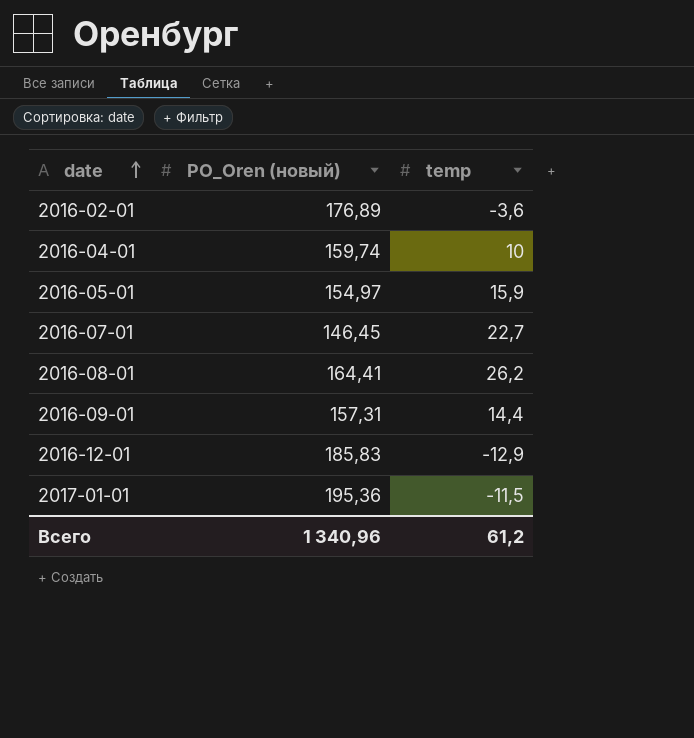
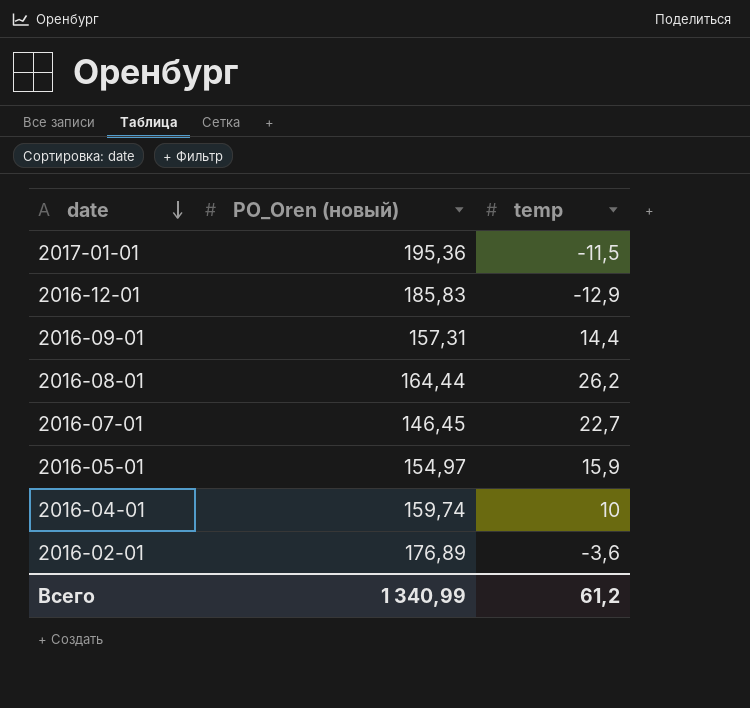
row order: date ascending -> date descending
2016-08-01 | PO_Oren (новый): 164,41 -> 164,44
Всего | PO_Oren (новый): 1 340,96 -> 1 340,99

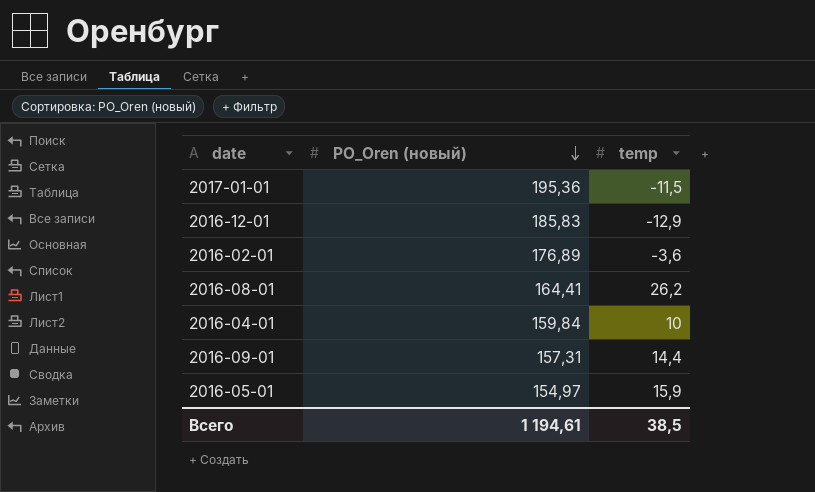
row order: date descending -> PO_Oren (новый) descending
row 2016-07-01: 146,45 | 22,7 -> none
2016-08-01 | PO_Oren (новый): 164,44 -> 164,41
2016-04-01 | PO_Oren (новый): 159,74 -> 159,84
Всего | PO_Oren (новый): 1 340,99 -> 1 194,61
Всего | temp: 61,2 -> 38,5

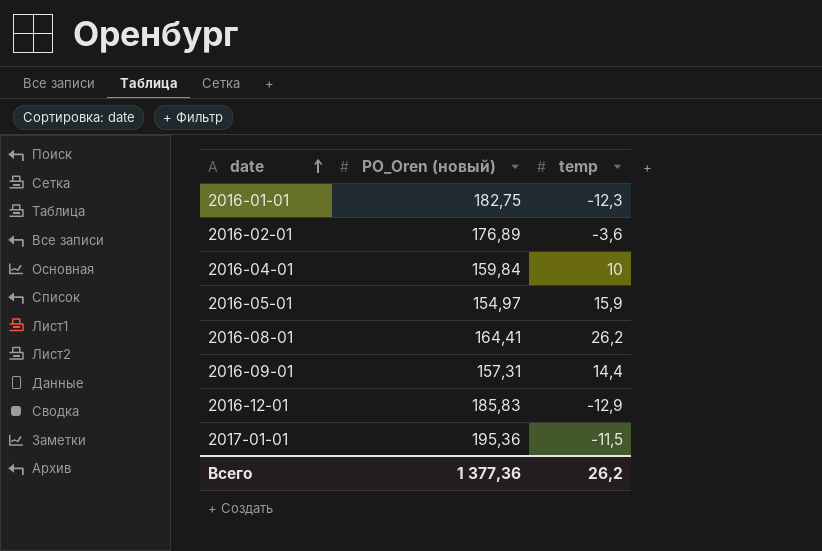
row order: PO_Oren (новый) descending -> date ascending
row 2016-01-01: none -> 182,75 | -12,3
Всего | PO_Oren (новый): 1 194,61 -> 1 377,36
Всего | temp: 38,5 -> 26,2

